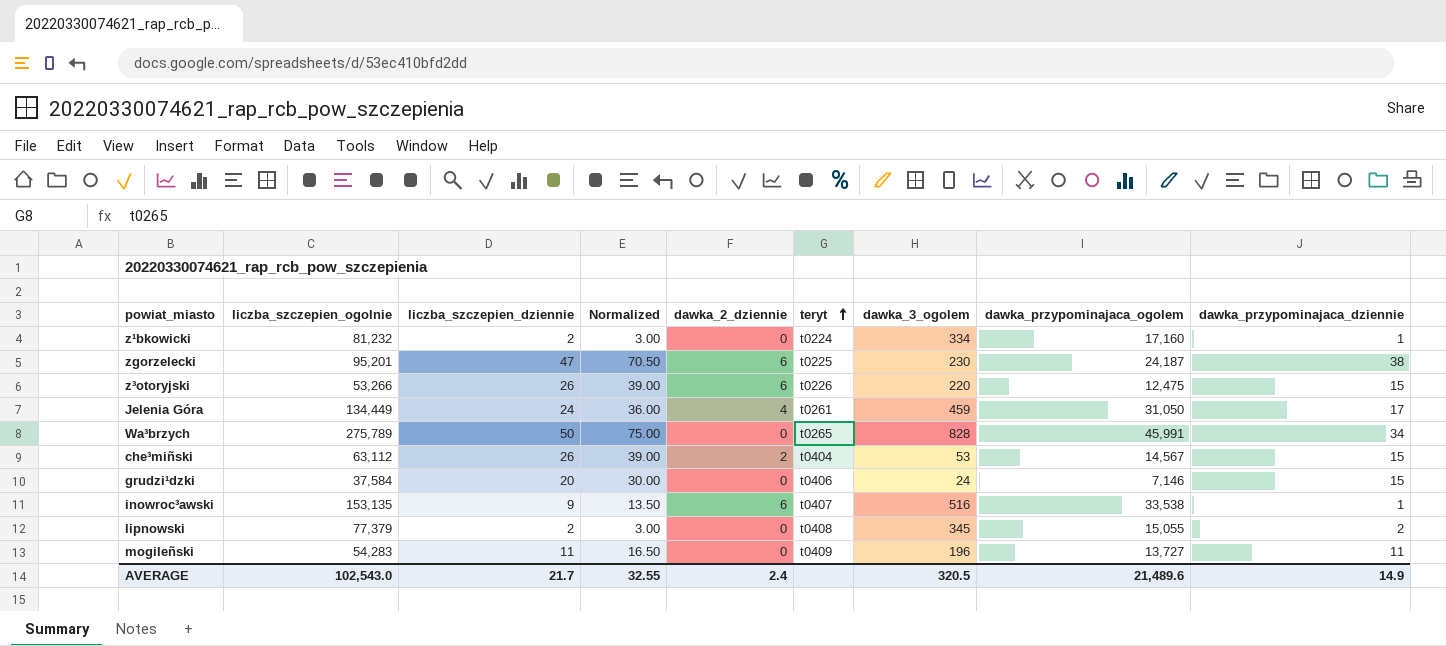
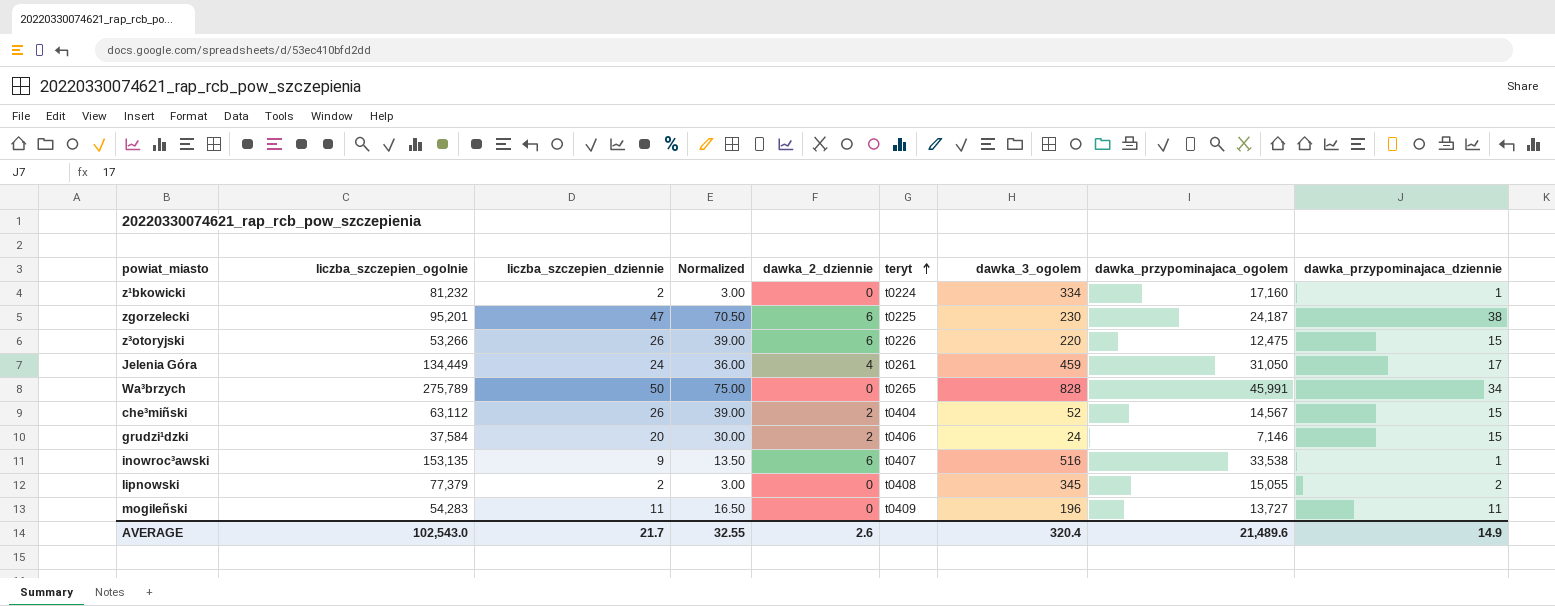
che³miñski | dawka_3_ogolem: 53 -> 52
grudzi¹dzki | dawka_2_dziennie: 0 -> 2
AVERAGE | dawka_2_dziennie: 2.4 -> 2.6
AVERAGE | dawka_3_ogolem: 320.5 -> 320.4

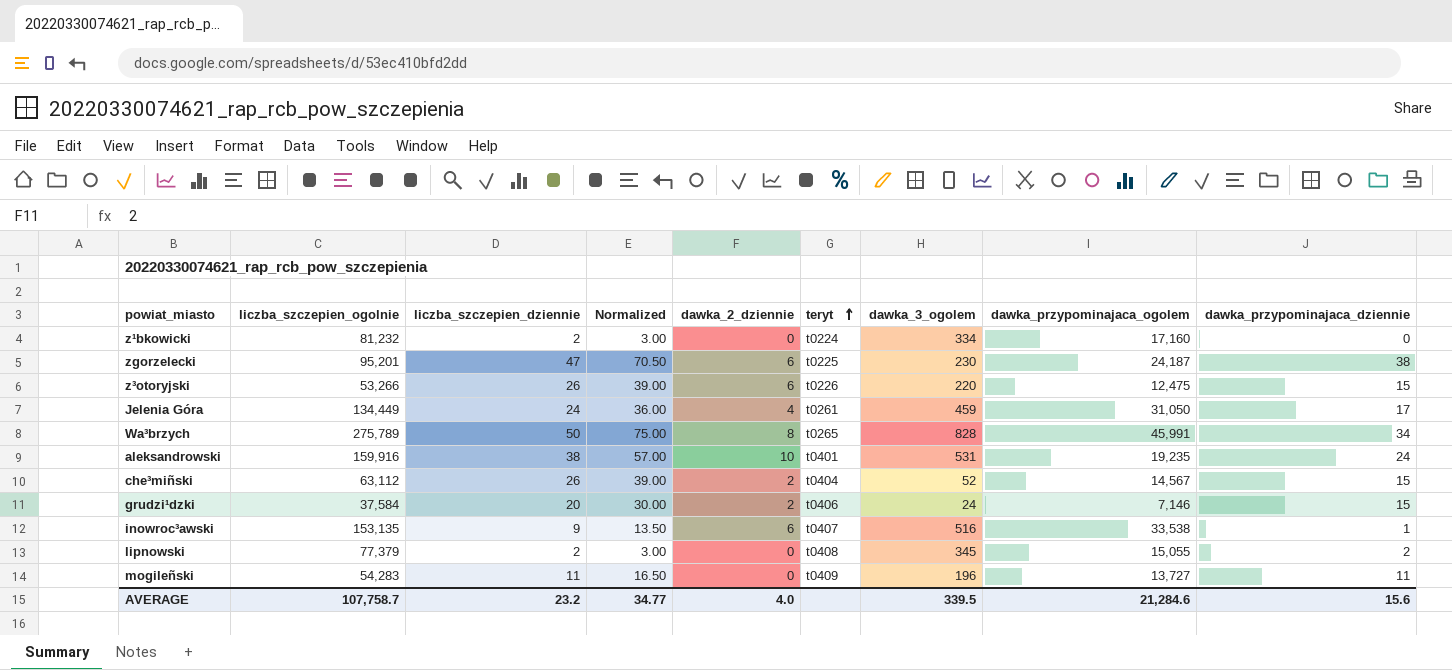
z¹bkowicki | dawka_przypominajaca_dziennie: 1 -> 0
Wa³brzych | dawka_2_dziennie: 0 -> 8
row aleksandrowski: none -> 159,916 | 38 | 57.00 | 10 | t0401 | 531 | 19,235 | 24
AVERAGE | liczba_szczepien_ogolnie: 102,543.0 -> 107,758.7
AVERAGE | liczba_szczepien_dziennie: 21.7 -> 23.2
AVERAGE | Normalized: 32.55 -> 34.77
AVERAGE | dawka_2_dziennie: 2.6 -> 4.0
AVERAGE | dawka_3_ogolem: 320.4 -> 339.5
AVERAGE | dawka_przypominajaca_ogolem: 21,489.6 -> 21,284.6
AVERAGE | dawka_przypominajaca_dziennie: 14.9 -> 15.6

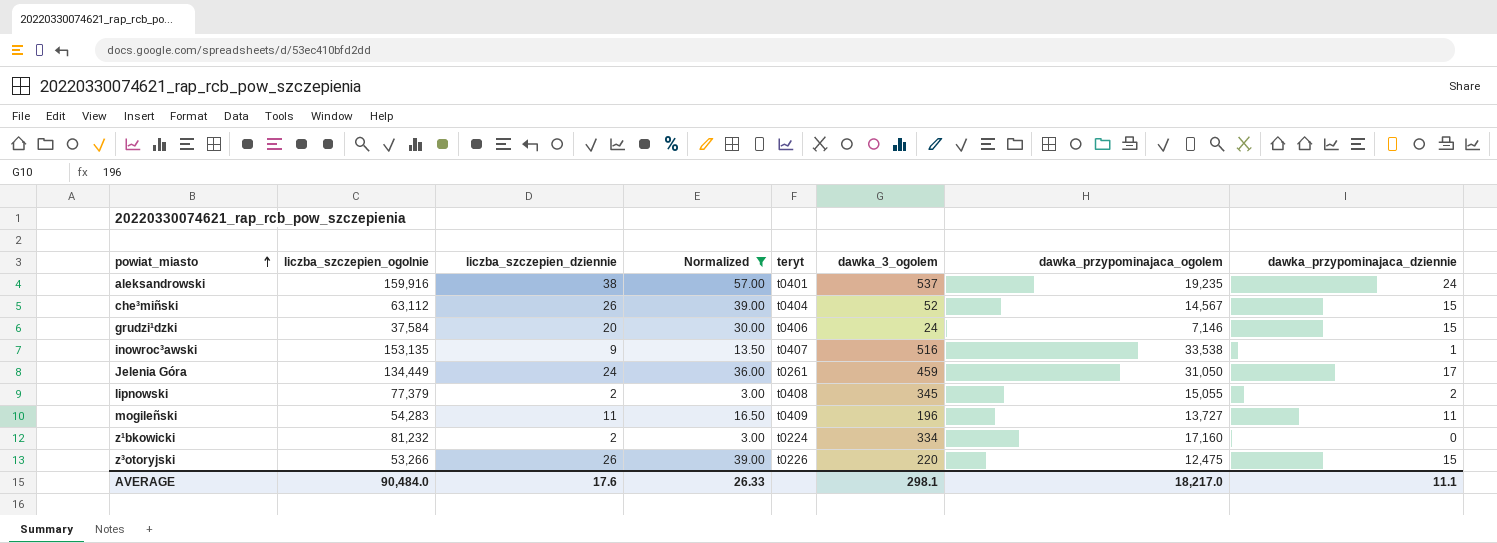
filter: none -> Normalized <= 57.00
row order: teryt ascending -> powiat_miasto ascending
column dawka_2_dziennie | position: 5 -> none
aleksandrowski | dawka_3_ogolem: 531 -> 537
AVERAGE | liczba_szczepien_ogolnie: 107,758.7 -> 90,484.0
AVERAGE | liczba_szczepien_dziennie: 23.2 -> 17.6
AVERAGE | Normalized: 34.77 -> 26.33
AVERAGE | dawka_3_ogolem: 339.5 -> 298.1
AVERAGE | dawka_przypominajaca_ogolem: 21,284.6 -> 18,217.0
AVERAGE | dawka_przypominajaca_dziennie: 15.6 -> 11.1

